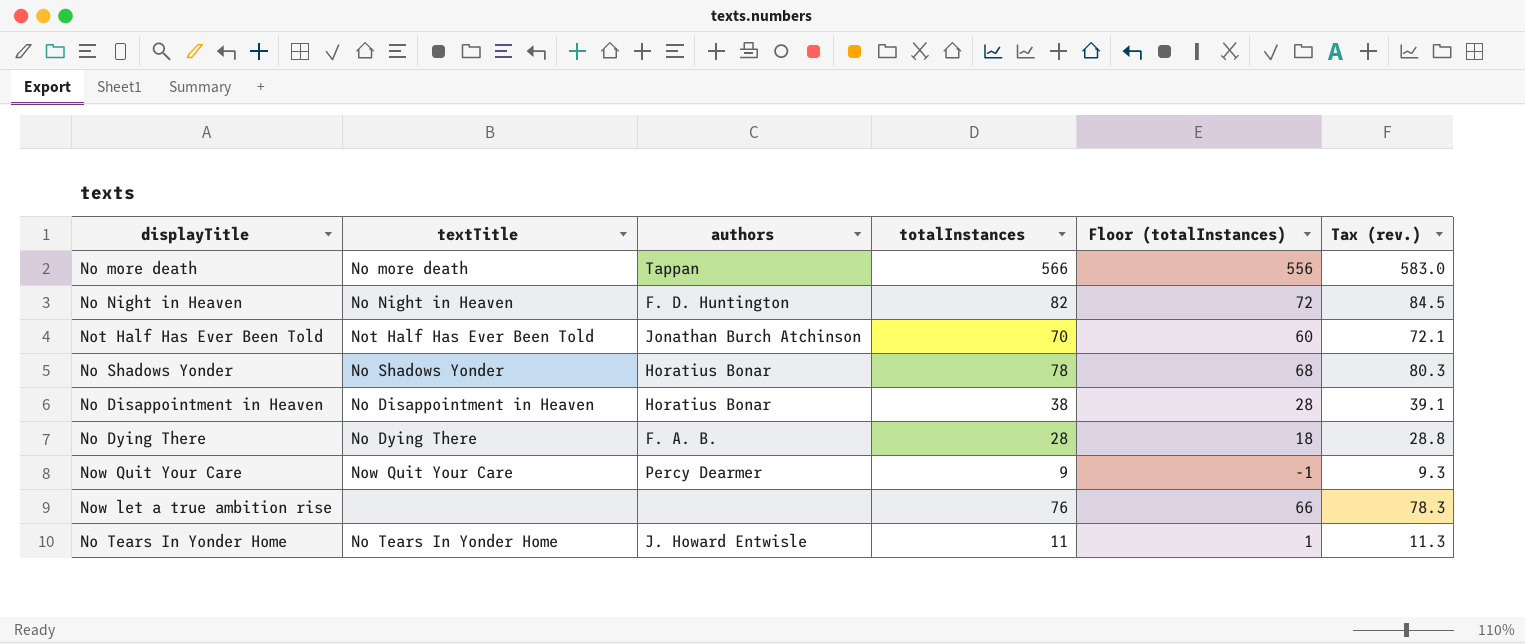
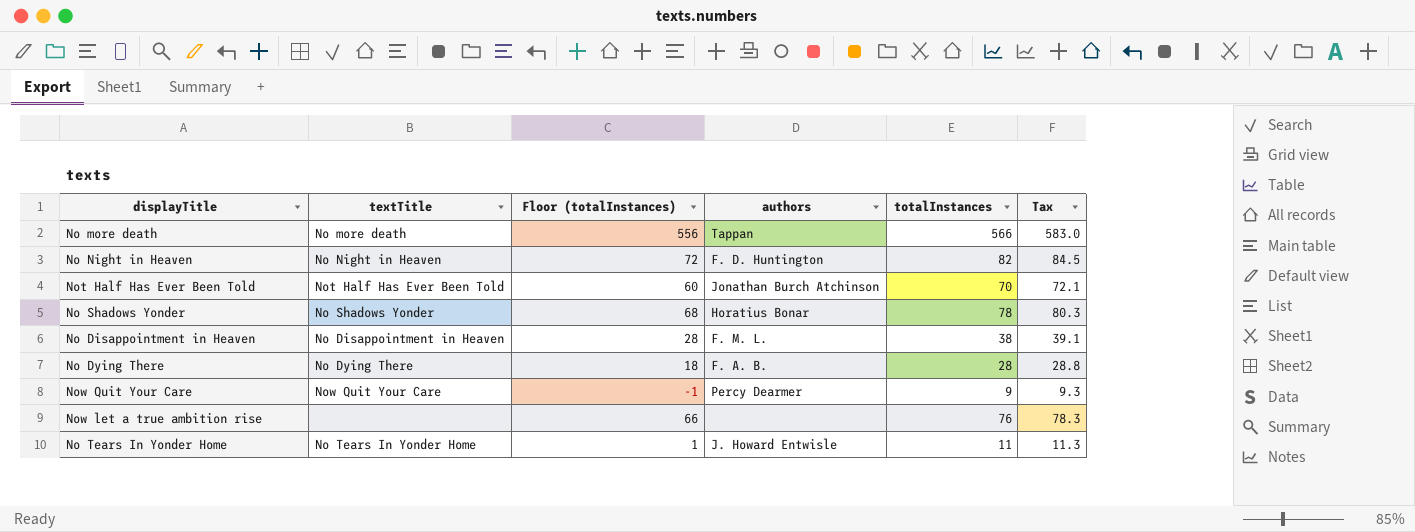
column Floor (totalInstances) | position: 5 -> 3
column name: Tax (rev.) -> Tax
No Disappointment in Heaven | authors: Horatius Bonar -> F. M. L.

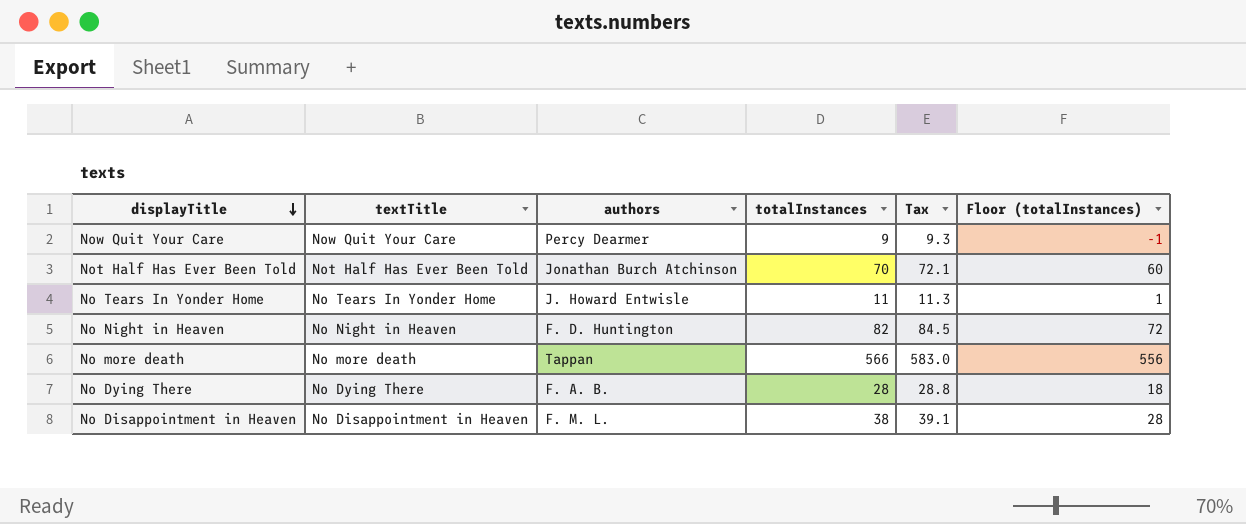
row order: none -> displayTitle descending
column Floor (totalInstances) | position: 3 -> 6
row No Shadows Yonder: No Shadows Yonder | 68 | Horatius Bonar | 78 | 80.3 -> none
row Now let a true ambition rise: none | 66 | none | 76 | 78.3 -> none

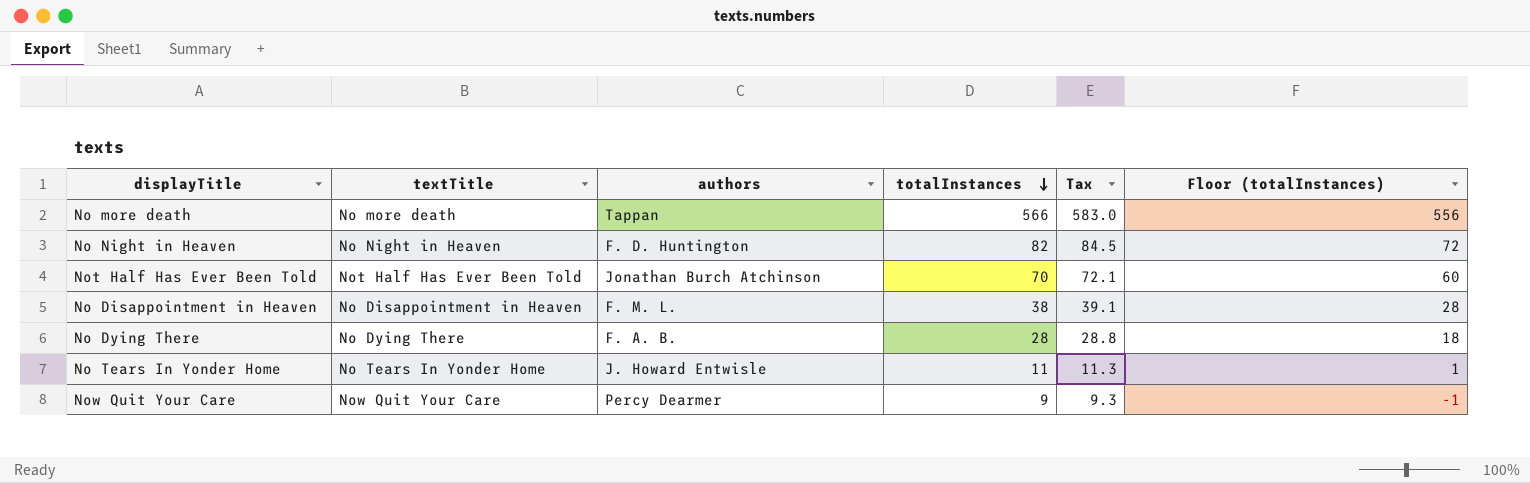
row order: displayTitle descending -> totalInstances descending

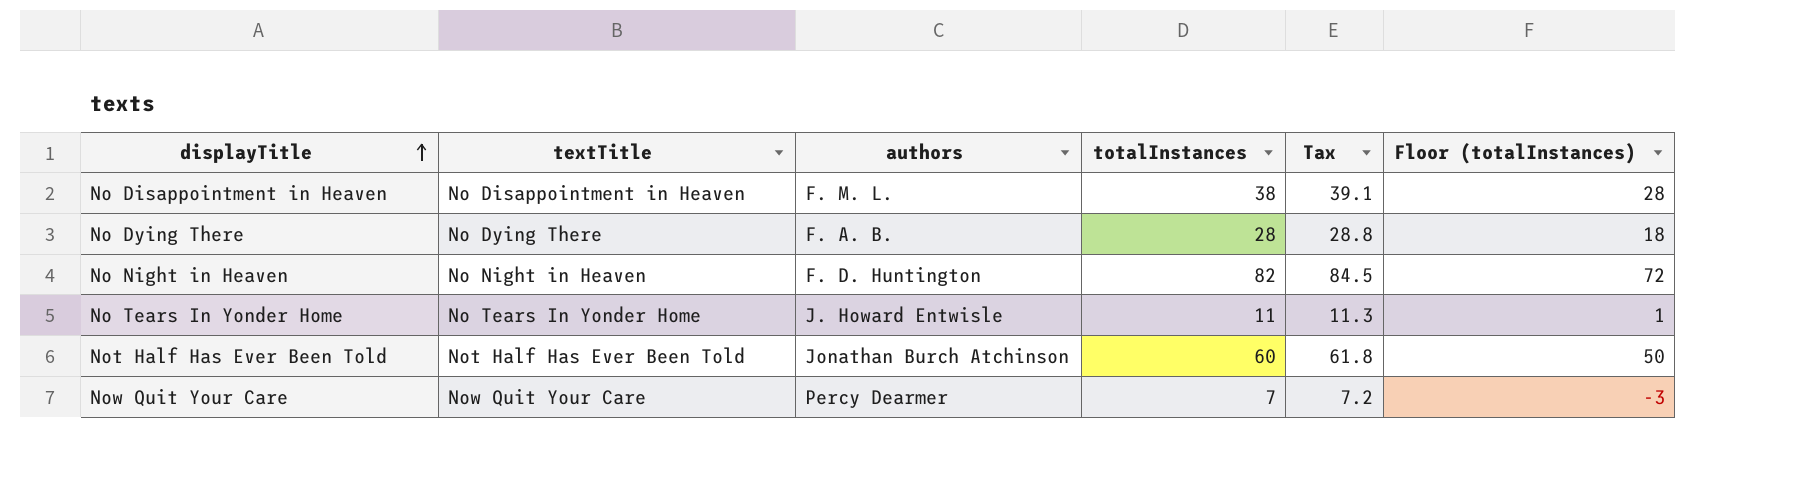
row order: totalInstances descending -> displayTitle ascending
row No more death: No more death | Tappan | 566 | 583.0 | 556 -> none
Not Half Has Ever Been Told | totalInstances: 70 -> 60
Not Half Has Ever Been Told | Tax: 72.1 -> 61.8
Not Half Has Ever Been Told | Floor (totalInstances): 60 -> 50
Now Quit Your Care | totalInstances: 9 -> 7
Now Quit Your Care | Tax: 9.3 -> 7.2
Now Quit Your Care | Floor (totalInstances): -1 -> -3

